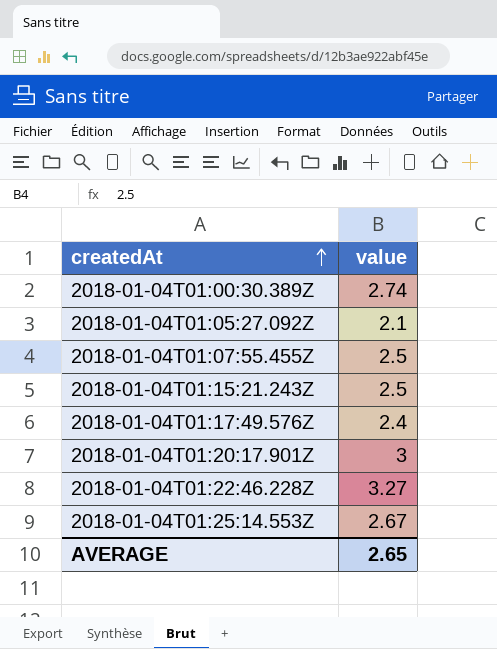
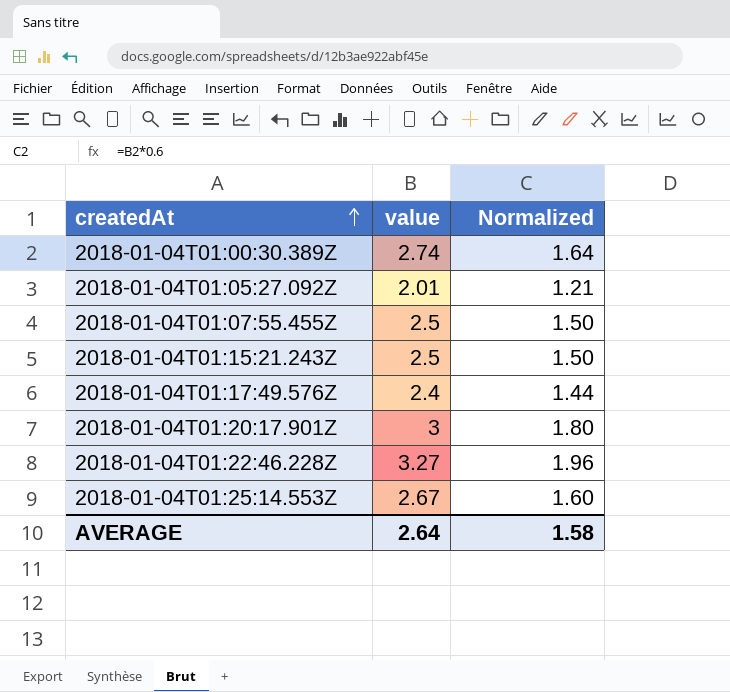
column Normalized | formula: none -> [value] * 0.6
2018-01-04T01:05:27.092Z | value: 2.1 -> 2.01
AVERAGE | value: 2.65 -> 2.64

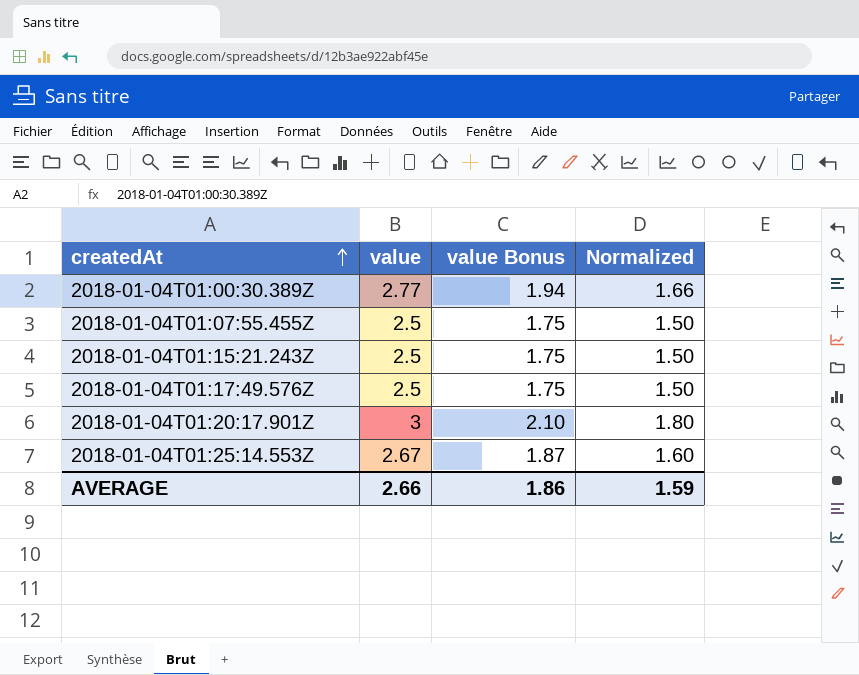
column value Bonus | formula: none -> [value] * 0.7
row 2018-01-04T01:05:27.092Z: 2.01 | 1.21 -> none
row 2018-01-04T01:22:46.228Z: 3.27 | 1.96 -> none
2018-01-04T01:00:30.389Z | value: 2.74 -> 2.77
2018-01-04T01:00:30.389Z | Normalized: 1.64 -> 1.66
2018-01-04T01:17:49.576Z | value: 2.4 -> 2.5
2018-01-04T01:17:49.576Z | Normalized: 1.44 -> 1.50
AVERAGE | value: 2.64 -> 2.66
AVERAGE | Normalized: 1.58 -> 1.59

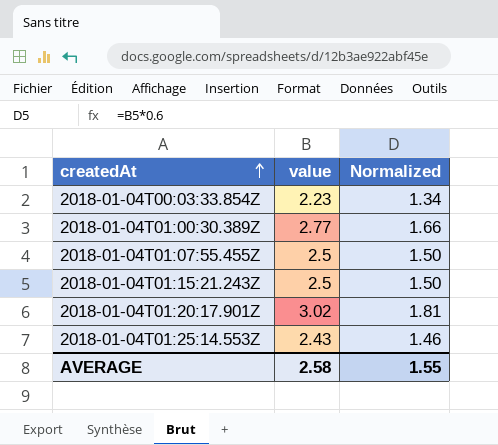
column value Bonus | formula: [value] * 0.7 -> none
row 2018-01-04T01:17:49.576Z: 2.5 | 1.75 | 1.50 -> none
row 2018-01-04T00:03:33.854Z: none -> 2.23 | 1.34
2018-01-04T01:20:17.901Z | value: 3 -> 3.02
2018-01-04T01:20:17.901Z | Normalized: 1.80 -> 1.81
2018-01-04T01:25:14.553Z | value: 2.67 -> 2.43
2018-01-04T01:25:14.553Z | Normalized: 1.60 -> 1.46
AVERAGE | value: 2.66 -> 2.58
AVERAGE | Normalized: 1.59 -> 1.55

